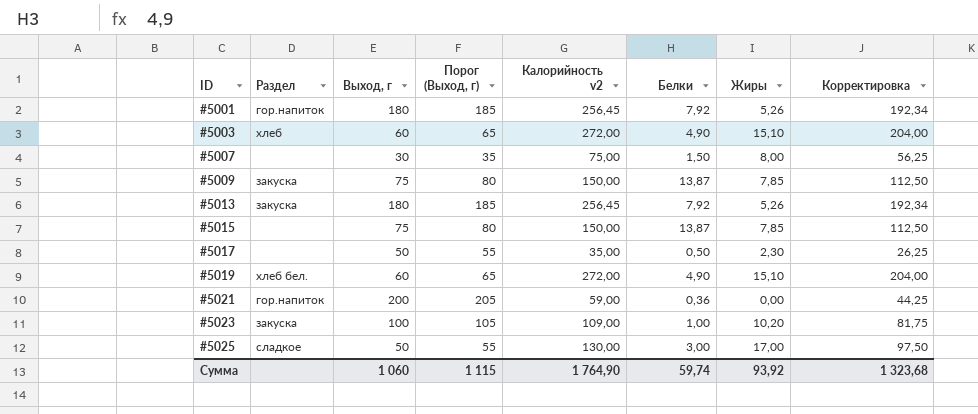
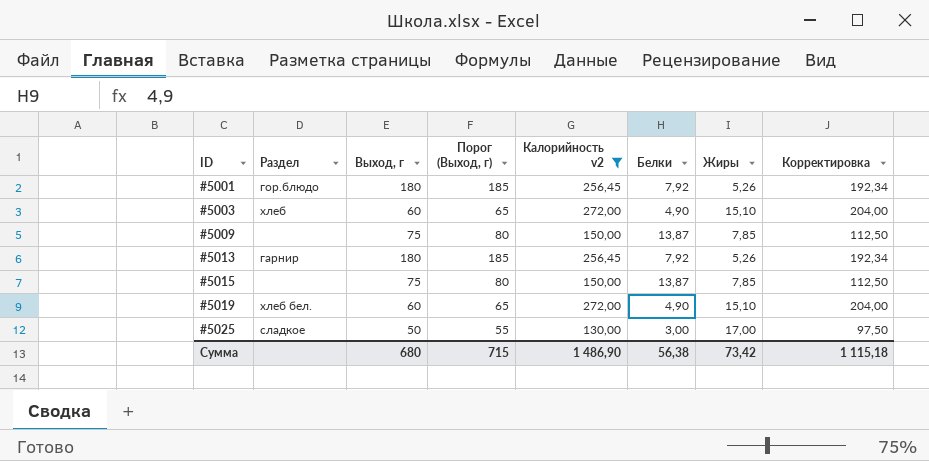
filter: none -> Калорийность v2 >= 130,00
#5001 | Раздел: гор.напиток -> гор.блюдо
#5009 | Раздел: закуска -> none
#5013 | Раздел: закуска -> гарнир
Сумма | Выход, г: 1 060 -> 680
Сумма | Порог (Выход, г): 1 115 -> 715
Сумма | Калорийность v2: 1 764,90 -> 1 486,90
Сумма | Белки: 59,74 -> 56,38
Сумма | Жиры: 93,92 -> 73,42
Сумма | Корректировка: 1 323,68 -> 1 115,18

